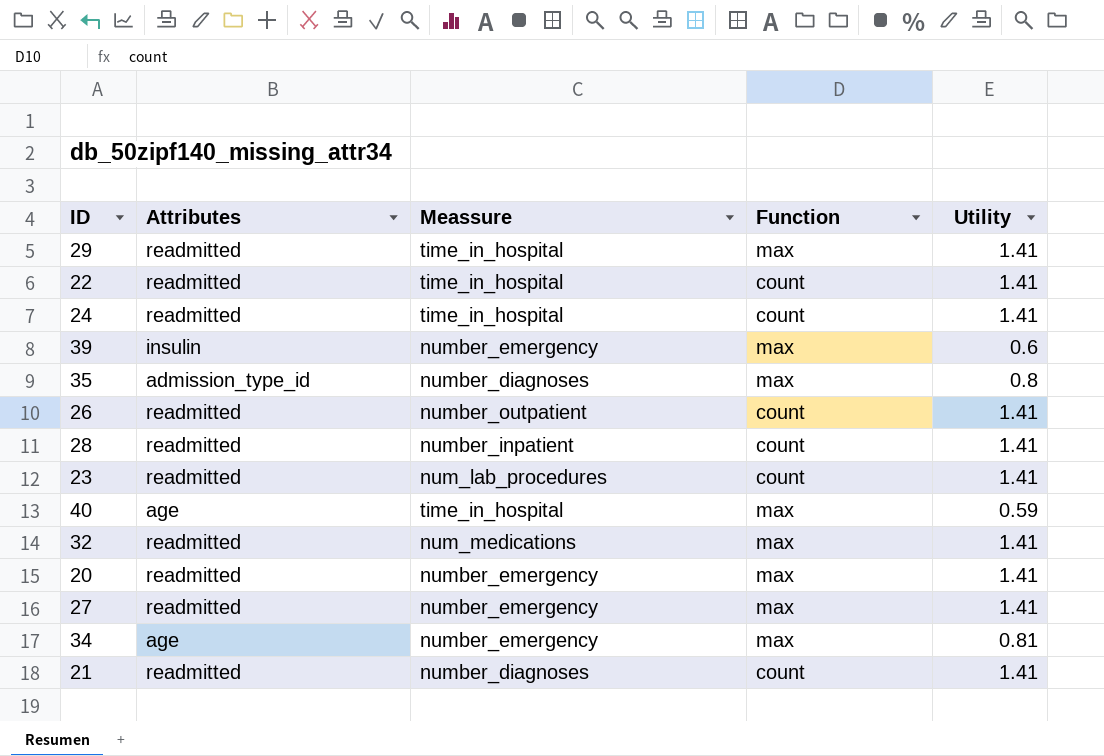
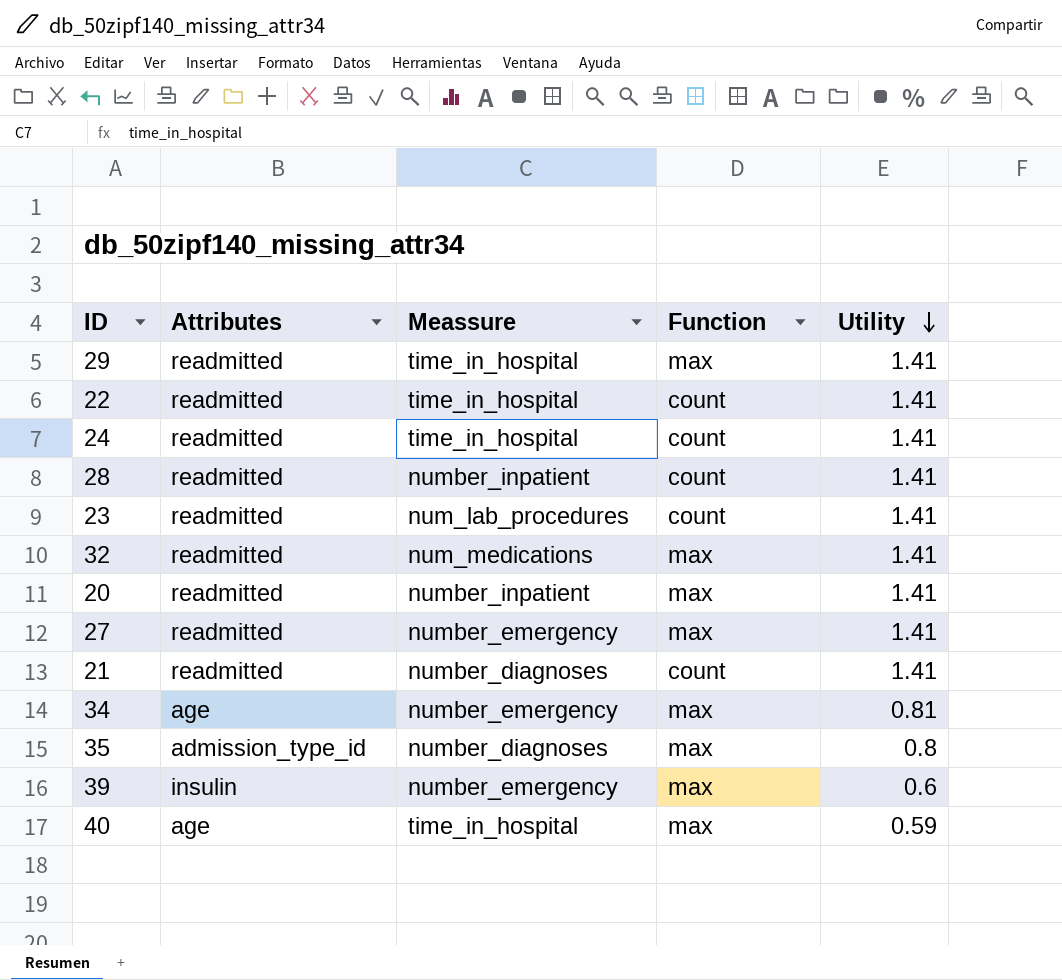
row order: none -> Utility descending
row 26: readmitted | number_outpatient | count | 1.41 -> none
20 | Meassure: number_emergency -> number_inpatient

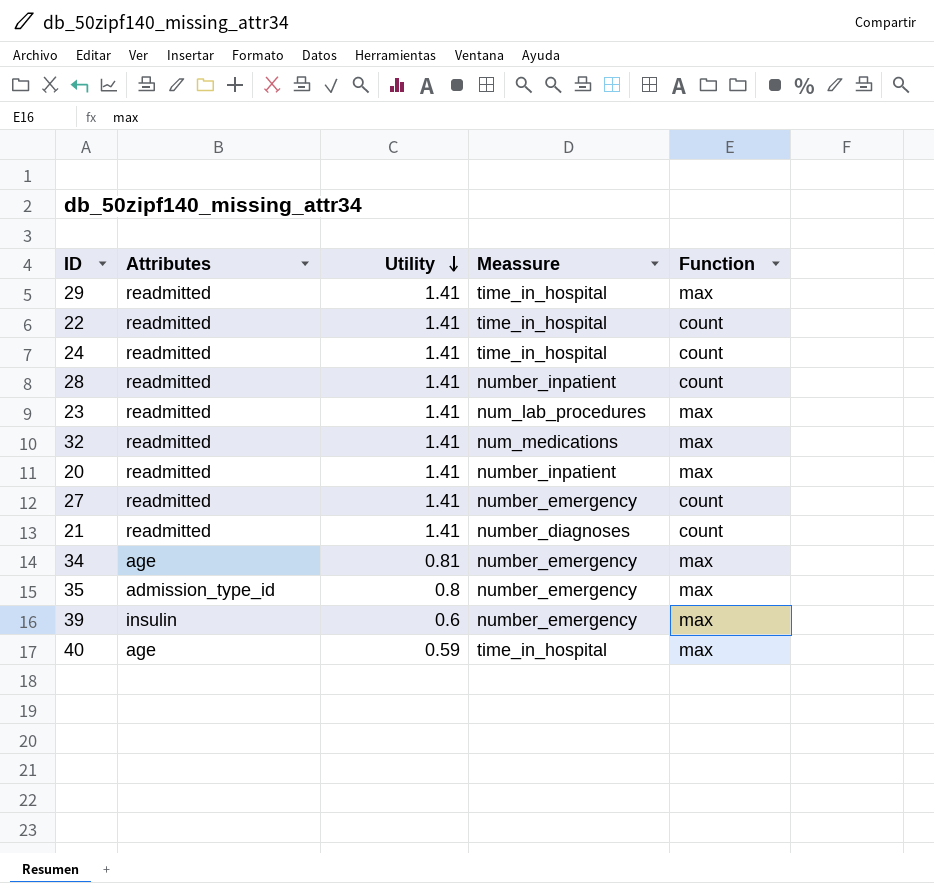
column Utility | position: 5 -> 3
23 | Function: count -> max
27 | Function: max -> count
35 | Meassure: number_diagnoses -> number_emergency

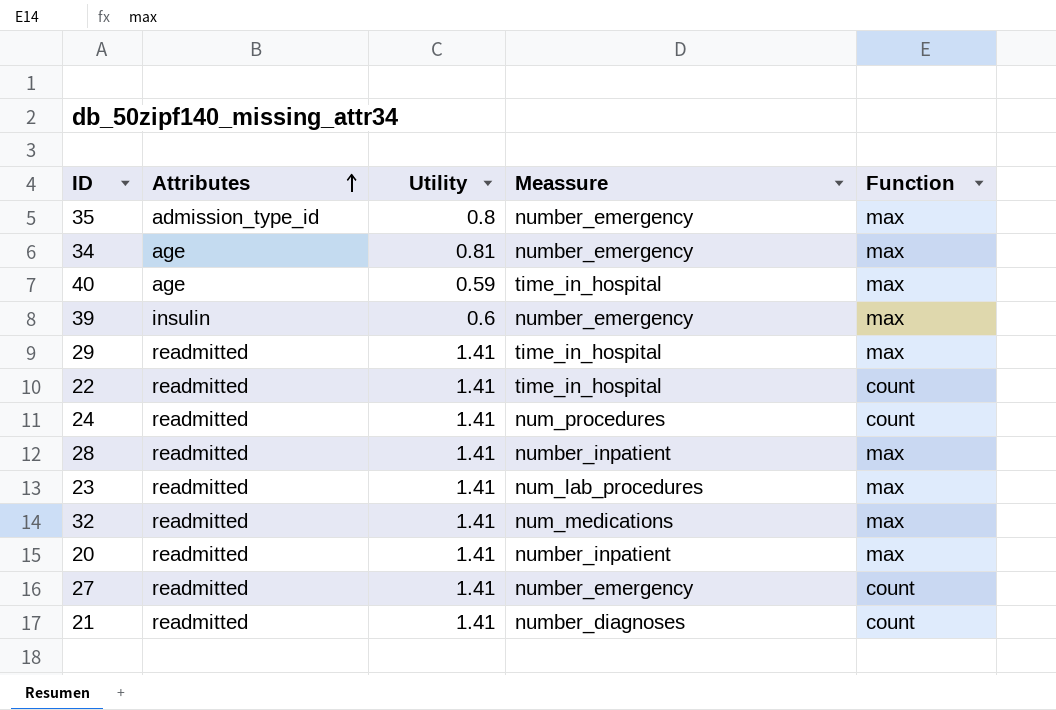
row order: Utility descending -> Attributes ascending
24 | Meassure: time_in_hospital -> num_procedures
28 | Function: count -> max

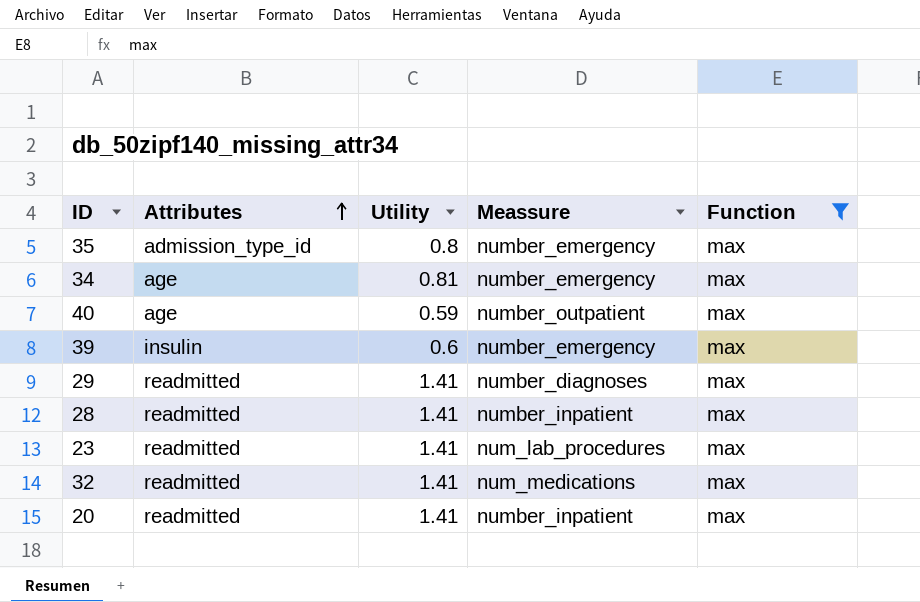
filter: none -> Function = max
40 | Meassure: time_in_hospital -> number_outpatient
29 | Meassure: time_in_hospital -> number_diagnoses

